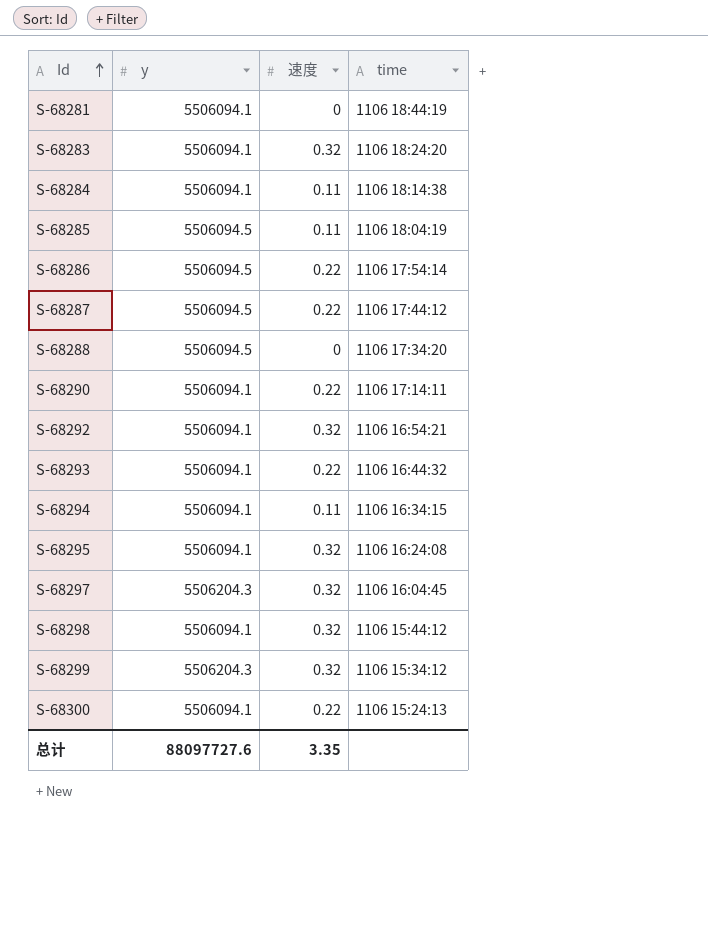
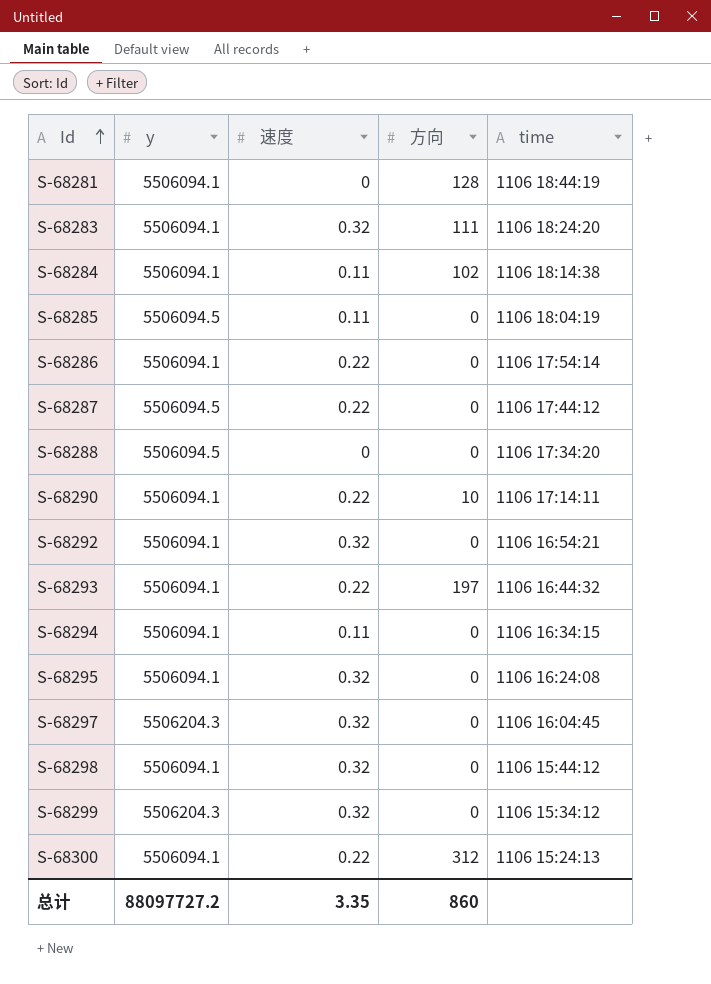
column 方向 | position: none -> 4
S-68286 | y: 5506094.5 -> 5506094.1
总计 | y: 88097727.6 -> 88097727.2

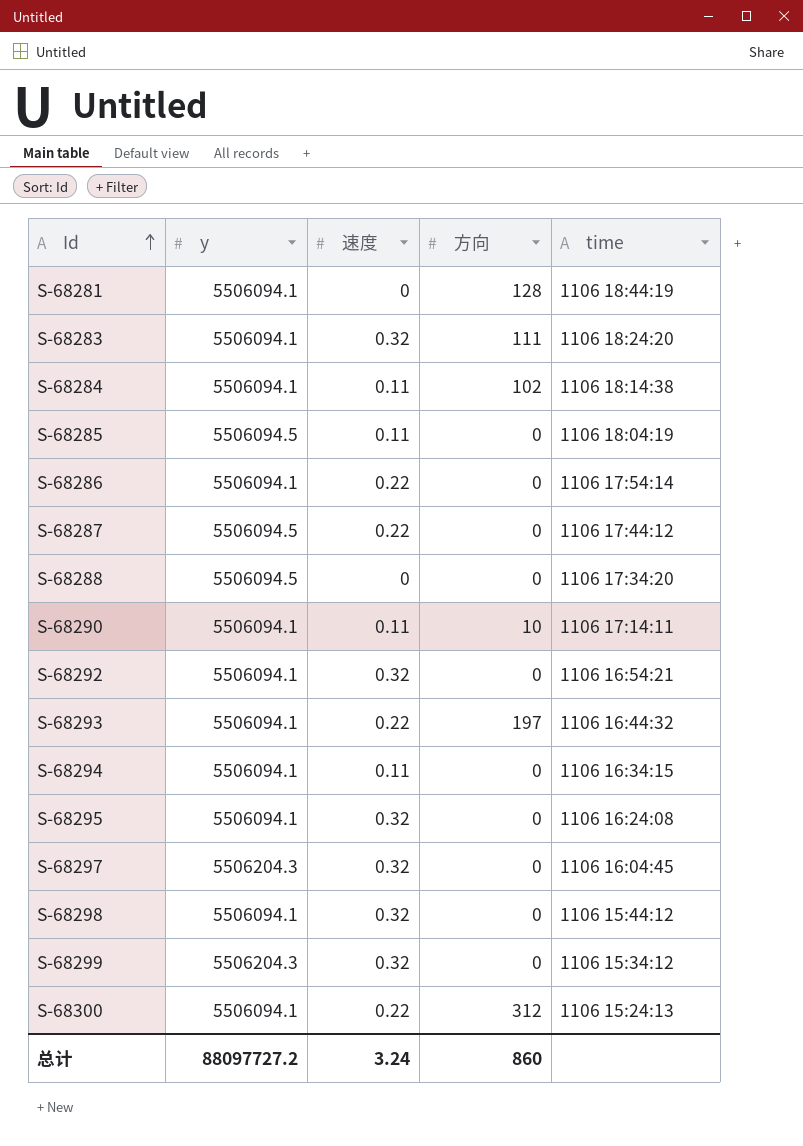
S-68290 | 速度: 0.22 -> 0.11
总计 | 速度: 3.35 -> 3.24

